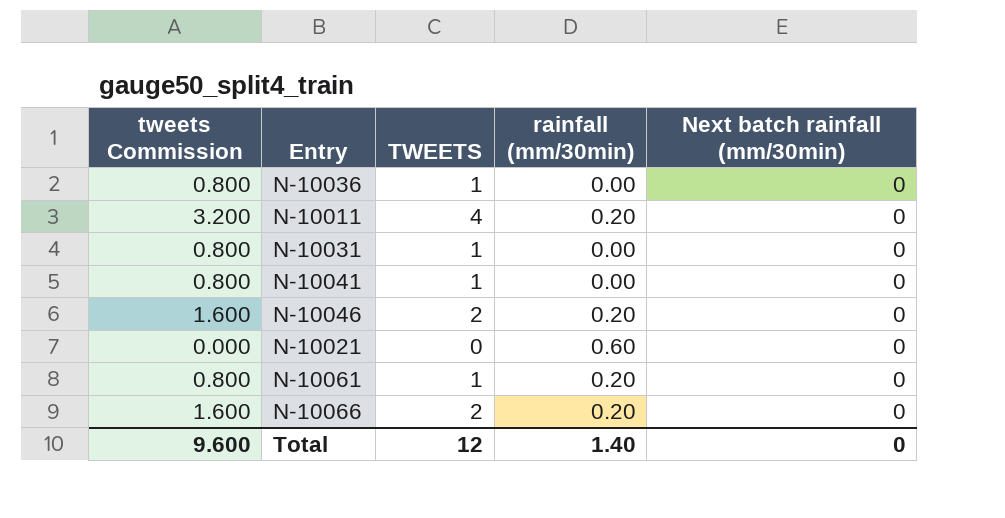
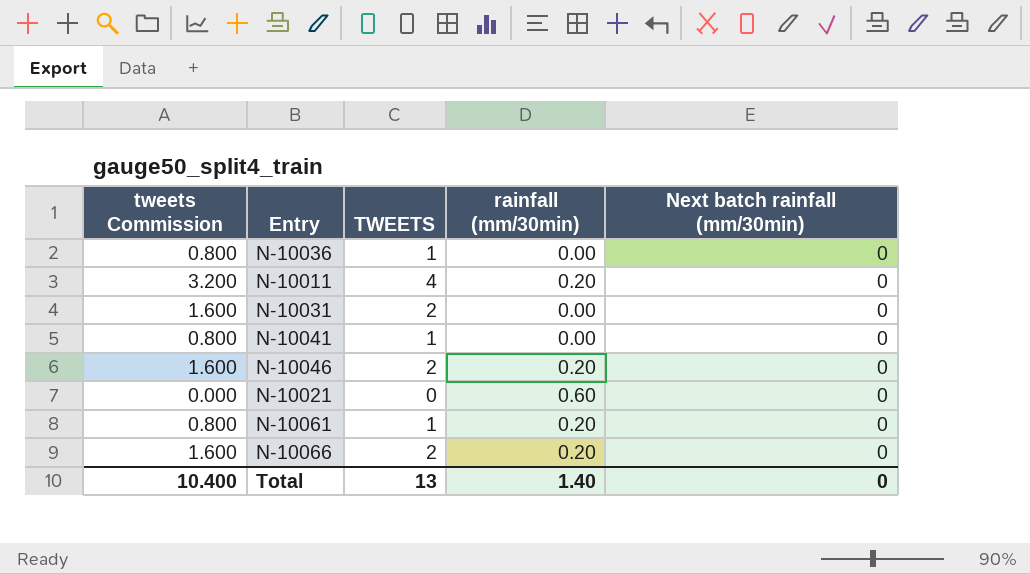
N-10031 | tweets Commission: 0.800 -> 1.600
N-10031 | TWEETS: 1 -> 2
Total | tweets Commission: 9.600 -> 10.400
Total | TWEETS: 12 -> 13

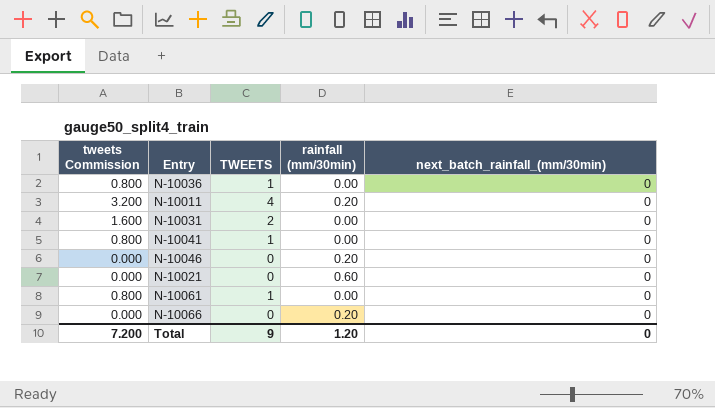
column name: Next batch rainfall (mm/30min) -> next_batch_rainfall_(mm/30min)
N-10046 | tweets Commission: 1.600 -> 0.000
N-10046 | TWEETS: 2 -> 0
N-10061 | rainfall (mm/30min): 0.20 -> 0.00
N-10066 | tweets Commission: 1.600 -> 0.000
N-10066 | TWEETS: 2 -> 0
Total | tweets Commission: 10.400 -> 7.200
Total | TWEETS: 13 -> 9
Total | rainfall (mm/30min): 1.40 -> 1.20

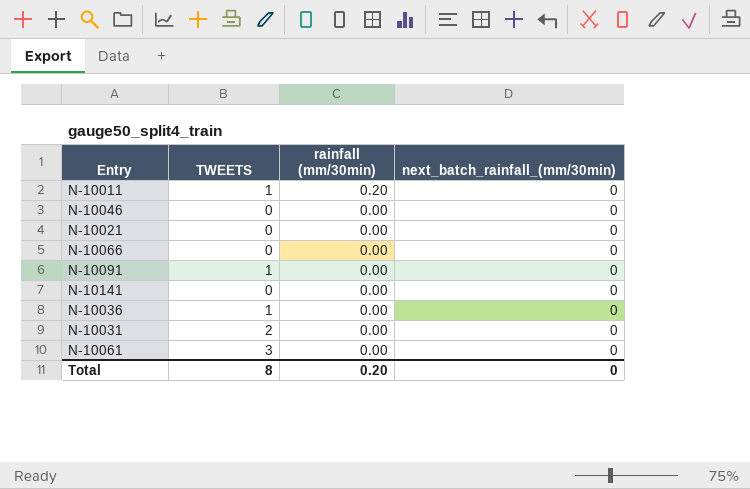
row order: none -> rainfall (mm/30min) descending
column tweets Commission | formula: [TWEETS] * 0.8 -> none
row N-10041: 0.800 | 1 | 0.00 | 0 -> none
N-10011 | TWEETS: 4 -> 1
N-10046 | rainfall (mm/30min): 0.20 -> 0.00
N-10021 | rainfall (mm/30min): 0.60 -> 0.00
N-10066 | rainfall (mm/30min): 0.20 -> 0.00
row N-10091: none -> 1 | 0.00 | 0
row N-10141: none -> 0 | 0.00 | 0
N-10061 | TWEETS: 1 -> 3
Total | TWEETS: 9 -> 8
Total | rainfall (mm/30min): 1.20 -> 0.20

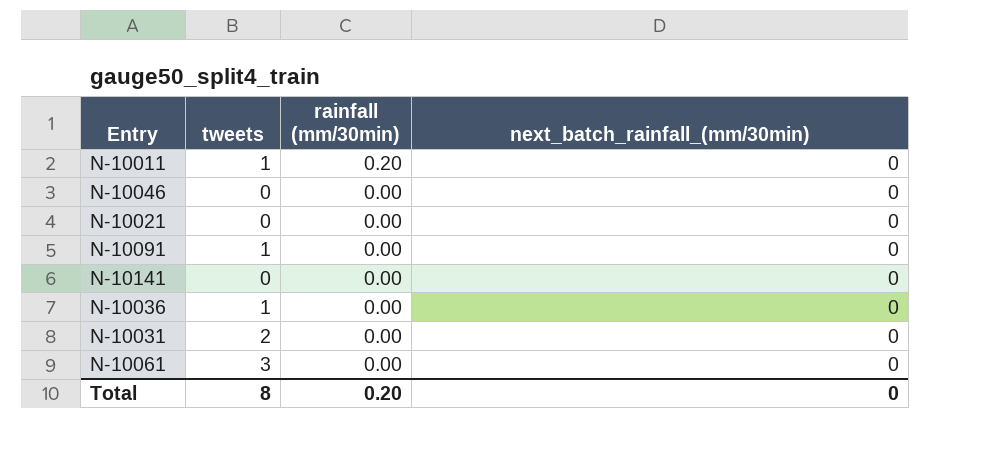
column name: TWEETS -> tweets
row N-10066: 0 | 0.00 | 0 -> none

